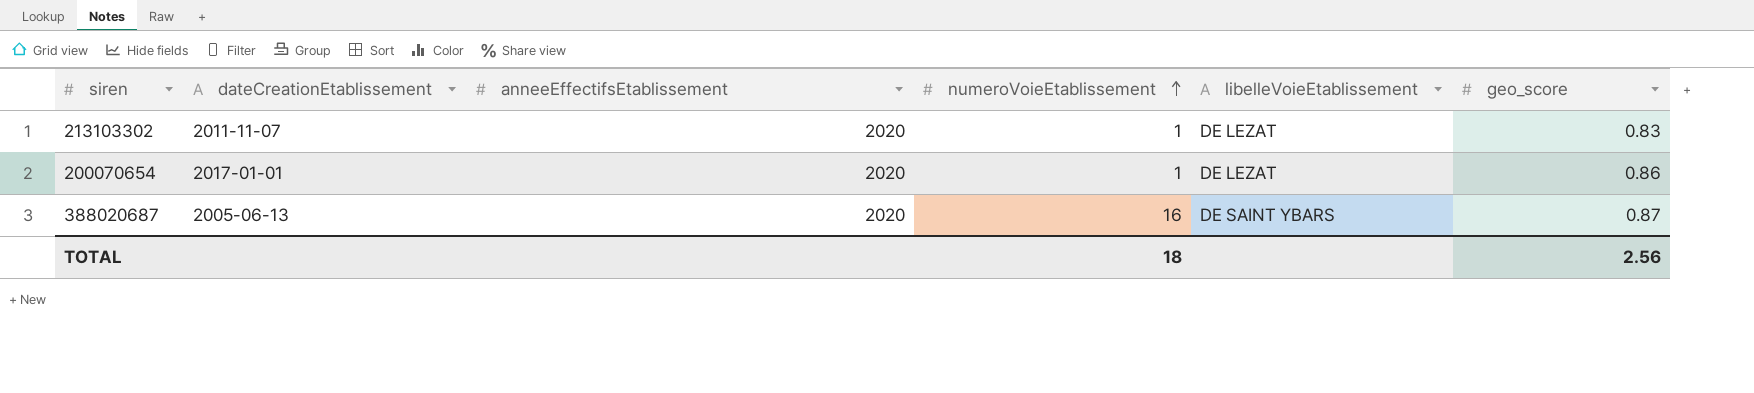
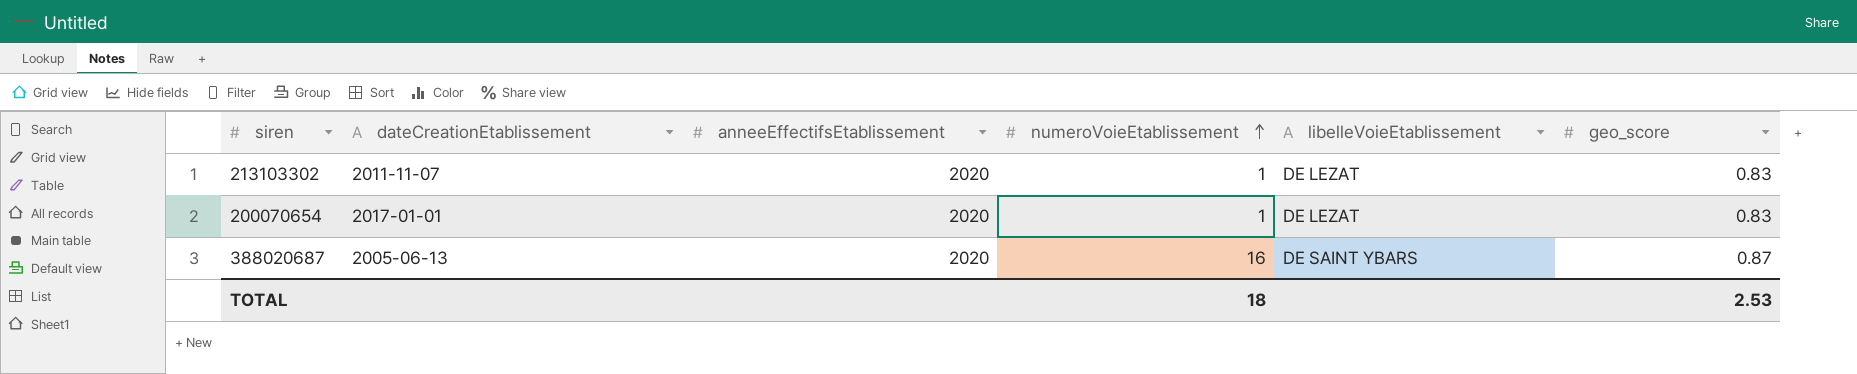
200070654 | geo_score: 0.86 -> 0.83
TOTAL | geo_score: 2.56 -> 2.53

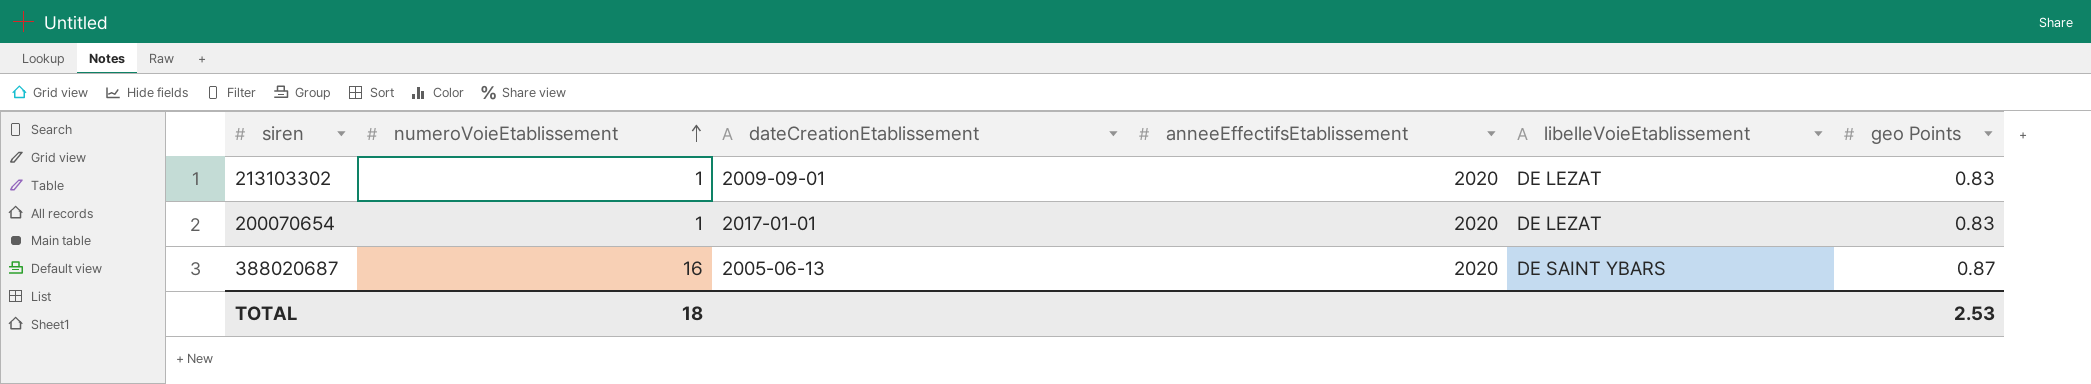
column numeroVoieEtablissement | position: 4 -> 2
column name: geo_score -> geo Points
213103302 | dateCreationEtablissement: 2011-11-07 -> 2009-09-01

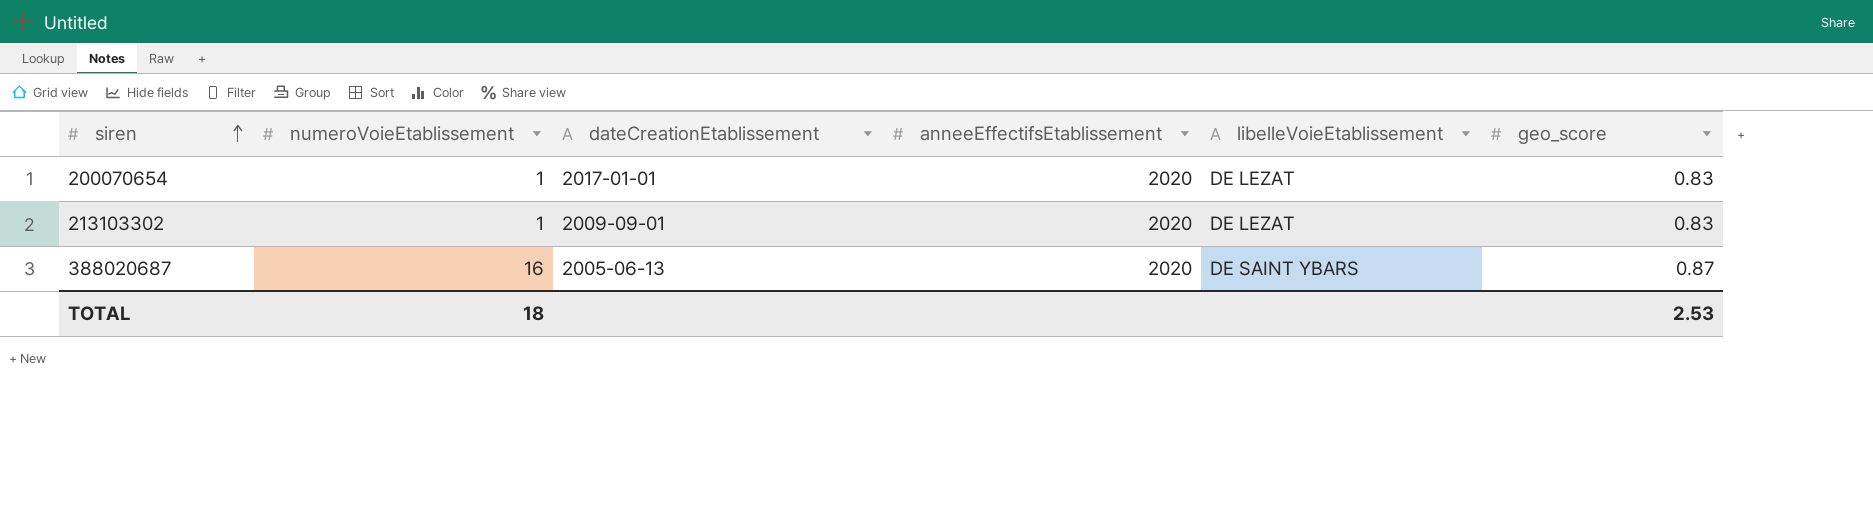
row order: numeroVoieEtablissement ascending -> siren ascending
column name: geo Points -> geo_score

